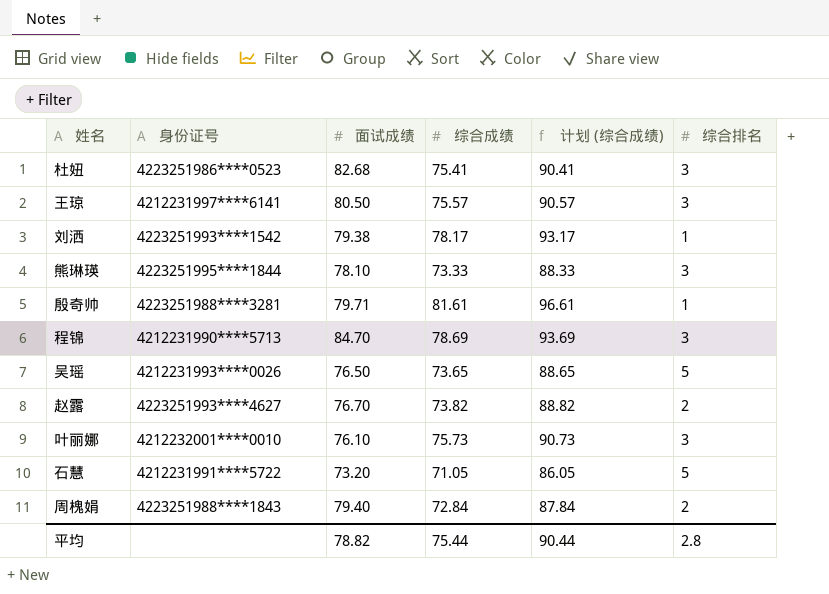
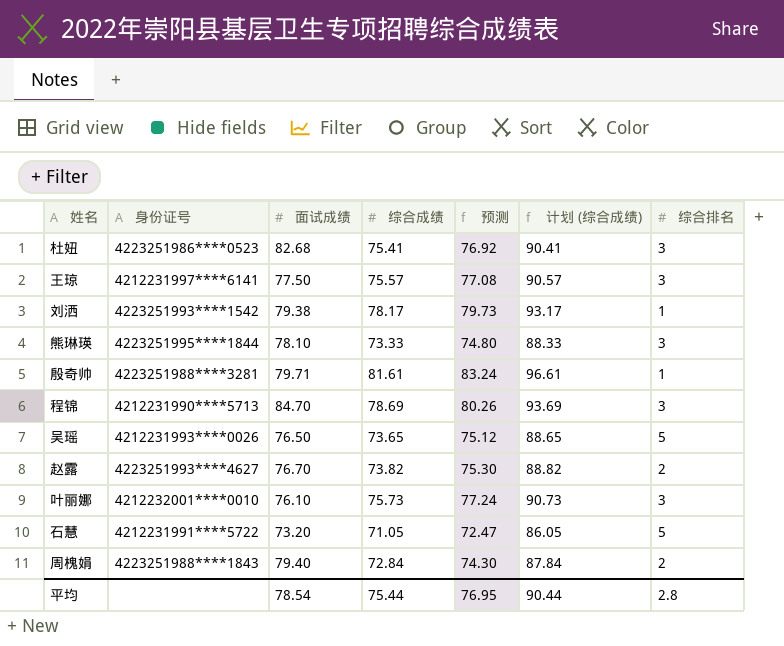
column 预测 | formula: none -> [综合成绩] * 1.02
王琼 | 面试成绩: 80.50 -> 77.50
平均 | 面试成绩: 78.82 -> 78.54

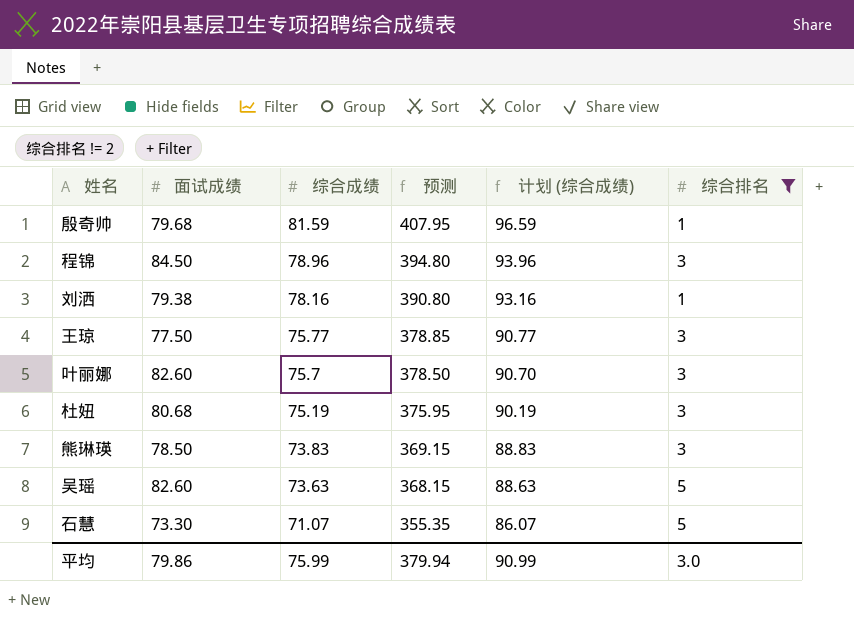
filter: none -> 综合排名 != 2
row order: none -> 综合成绩 descending
column 身份证号 | position: 2 -> none
column 预测 | formula: [综合成绩] * 1.02 -> [综合成绩] * 5
殷奇帅 | 面试成绩: 79.71 -> 79.68
殷奇帅 | 综合成绩: 81.61 -> 81.59
殷奇帅 | 计划 (综合成绩): 96.61 -> 96.59
程锦 | 面试成绩: 84.70 -> 84.50
程锦 | 综合成绩: 78.69 -> 78.96
程锦 | 计划 (综合成绩): 93.69 -> 93.96
刘洒 | 综合成绩: 78.17 -> 78.16
刘洒 | 计划 (综合成绩): 93.17 -> 93.16
王琼 | 综合成绩: 75.57 -> 75.77
王琼 | 计划 (综合成绩): 90.57 -> 90.77
叶丽娜 | 面试成绩: 76.10 -> 82.60
叶丽娜 | 综合成绩: 75.73 -> 75.7
叶丽娜 | 计划 (综合成绩): 90.73 -> 90.70
杜妞 | 面试成绩: 82.68 -> 80.68
杜妞 | 综合成绩: 75.41 -> 75.19
杜妞 | 计划 (综合成绩): 90.41 -> 90.19
熊琳瑛 | 面试成绩: 78.10 -> 78.50
熊琳瑛 | 综合成绩: 73.33 -> 73.83
熊琳瑛 | 计划 (综合成绩): 88.33 -> 88.83
吴瑶 | 面试成绩: 76.50 -> 82.60
吴瑶 | 综合成绩: 73.65 -> 73.63
吴瑶 | 计划 (综合成绩): 88.65 -> 88.63
石慧 | 面试成绩: 73.20 -> 73.30
石慧 | 综合成绩: 71.05 -> 71.07
石慧 | 计划 (综合成绩): 86.05 -> 86.07
平均 | 面试成绩: 78.54 -> 79.86
平均 | 综合成绩: 75.44 -> 75.99
平均 | 预测: 76.95 -> 379.94
平均 | 计划 (综合成绩): 90.44 -> 90.99
平均 | 综合排名: 2.8 -> 3.0

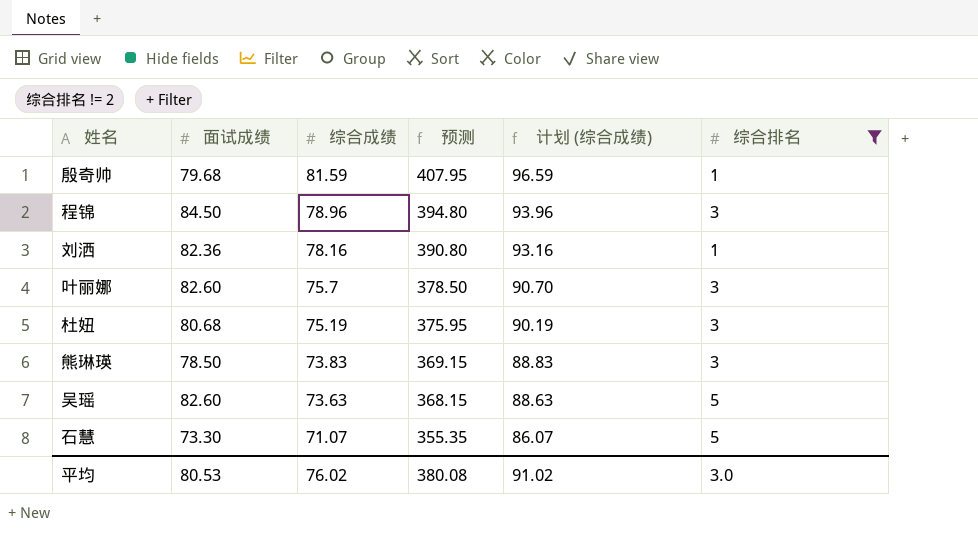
row 王琼: 77.50 | 75.77 | 378.85 | 90.77 | 3 -> none
刘洒 | 面试成绩: 79.38 -> 82.36
平均 | 面试成绩: 79.86 -> 80.53
平均 | 综合成绩: 75.99 -> 76.02
平均 | 预测: 379.94 -> 380.08
平均 | 计划 (综合成绩): 90.99 -> 91.02

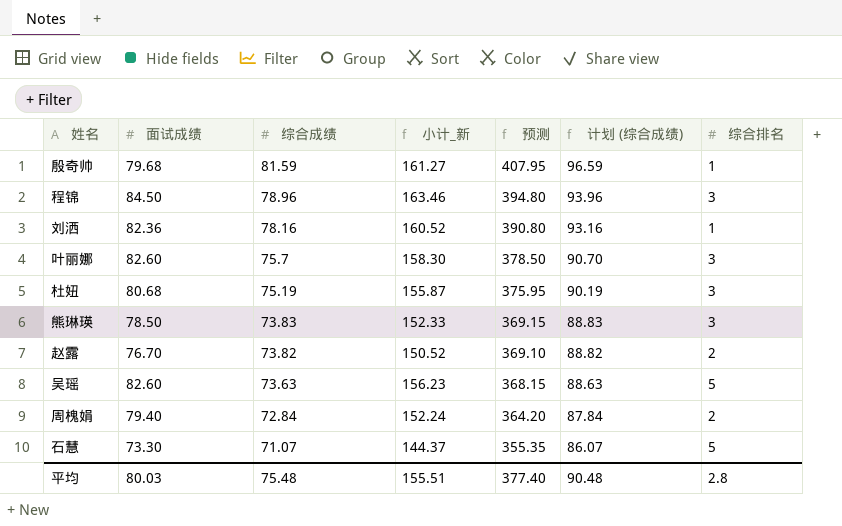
filter: 综合排名 != 2 -> none
column 小计_新 | formula: none -> [面试成绩] + [综合成绩]
平均 | 面试成绩: 80.53 -> 80.03
平均 | 综合成绩: 76.02 -> 75.48
平均 | 预测: 380.08 -> 377.40
平均 | 计划 (综合成绩): 91.02 -> 90.48
平均 | 综合排名: 3.0 -> 2.8

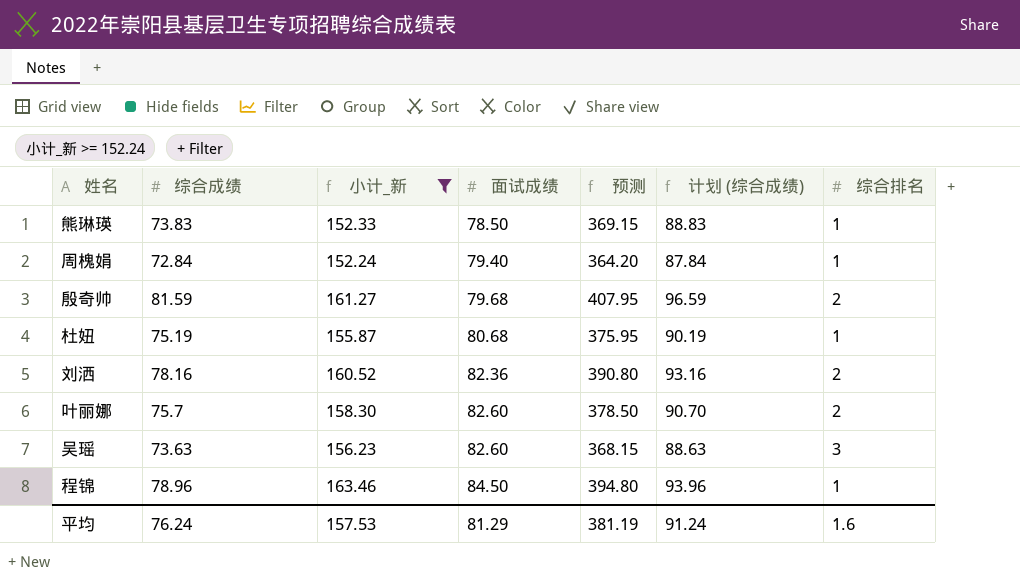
filter: none -> 小计_新 >= 152.24
row order: 综合成绩 descending -> 面试成绩 ascending
column 面试成绩 | position: 2 -> 4
熊琳瑛 | 综合排名: 3 -> 1
周槐娟 | 综合排名: 2 -> 1
殷奇帅 | 综合排名: 1 -> 2
杜妞 | 综合排名: 3 -> 1
刘洒 | 综合排名: 1 -> 2
叶丽娜 | 综合排名: 3 -> 2
吴瑶 | 综合排名: 5 -> 3
程锦 | 综合排名: 3 -> 1
平均 | 综合成绩: 75.48 -> 76.24
平均 | 小计_新: 155.51 -> 157.53
平均 | 面试成绩: 80.03 -> 81.29
平均 | 预测: 377.40 -> 381.19
平均 | 计划 (综合成绩): 90.48 -> 91.24
平均 | 综合排名: 2.8 -> 1.6

